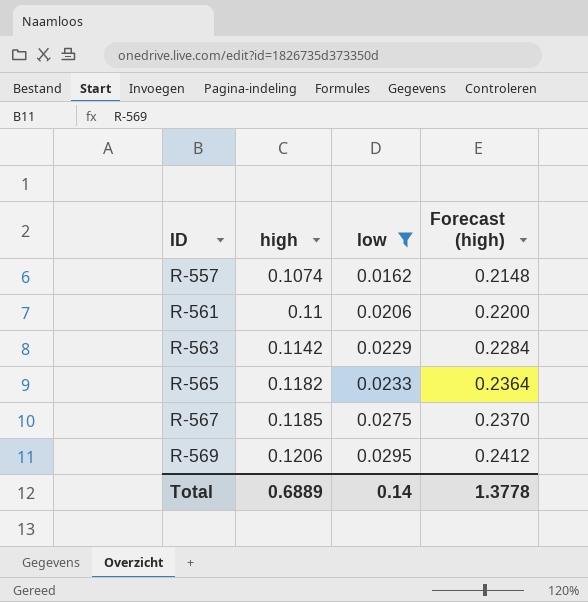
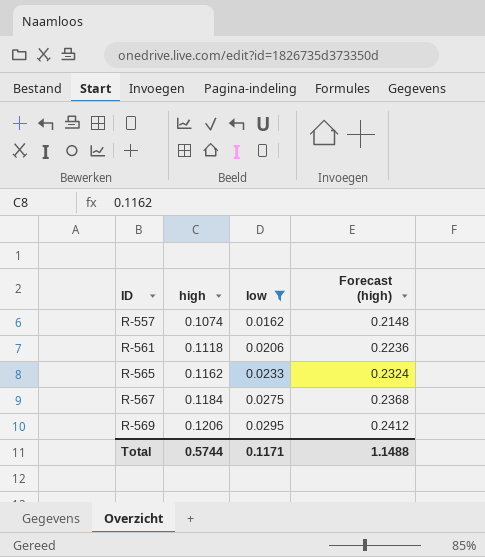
row R-563: 0.1142 | 0.0229 | 0.2284 -> none
R-561 | high: 0.11 -> 0.1118
R-561 | Forecast (high): 0.2200 -> 0.2236
R-565 | high: 0.1182 -> 0.1162
R-565 | Forecast (high): 0.2364 -> 0.2324
R-567 | high: 0.1185 -> 0.1184
R-567 | Forecast (high): 0.2370 -> 0.2368
Total | high: 0.6889 -> 0.5744
Total | low: 0.14 -> 0.1171
Total | Forecast (high): 1.3778 -> 1.1488

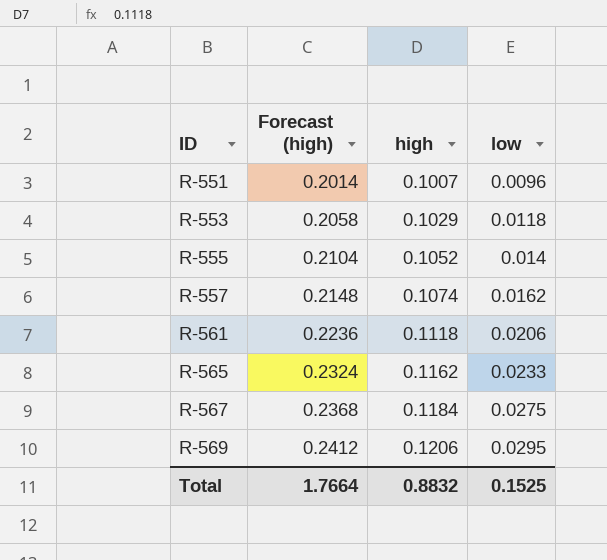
filter: low >= 0.0162 -> none
column Forecast (high) | position: 4 -> 2
Total | Forecast (high): 1.1488 -> 1.7664
Total | high: 0.5744 -> 0.8832
Total | low: 0.1171 -> 0.1525

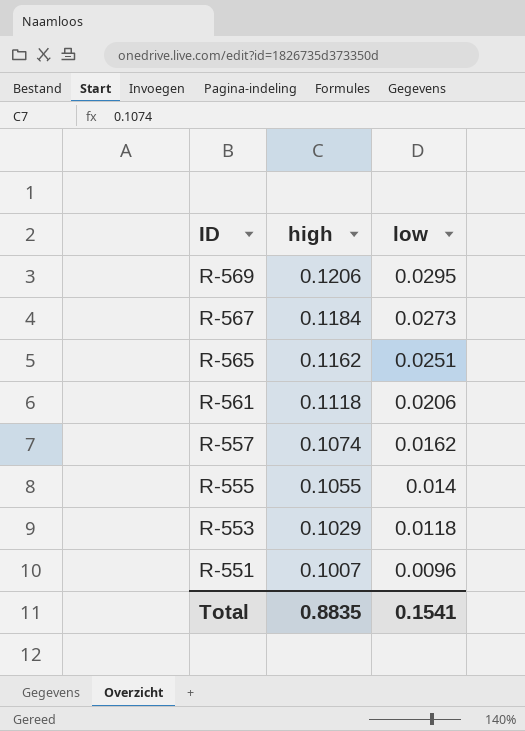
row order: ID ascending -> ID descending
column Forecast (high) | formula: [high] * 2 -> none
R-567 | low: 0.0275 -> 0.0273
R-565 | low: 0.0233 -> 0.0251
R-555 | high: 0.1052 -> 0.1055
Total | high: 0.8832 -> 0.8835
Total | low: 0.1525 -> 0.1541

